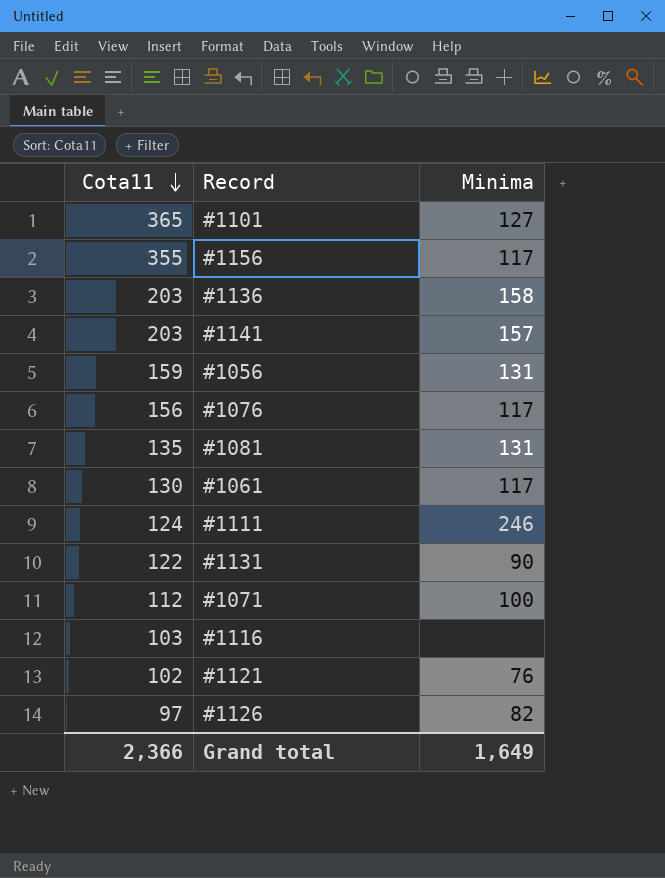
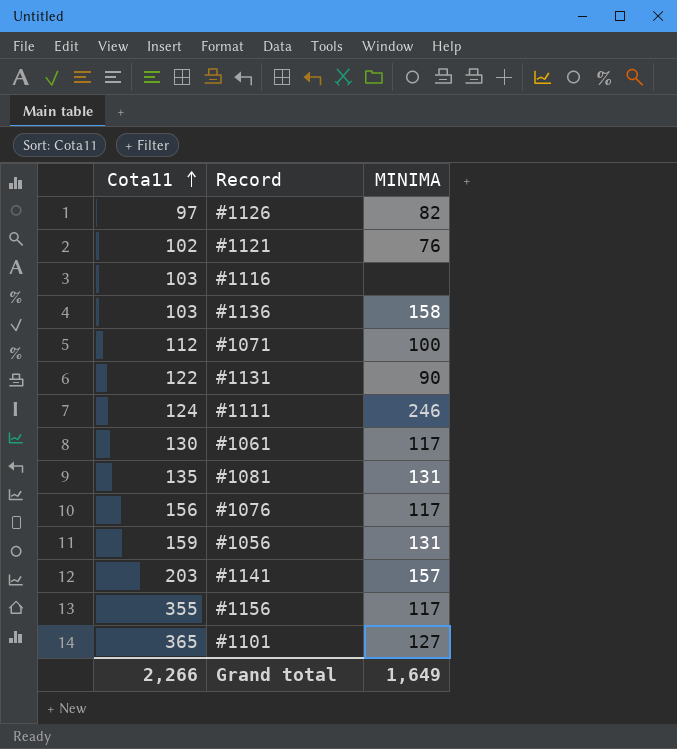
row order: Cota11 descending -> Cota11 ascending
column name: Minima -> MINIMA
#1136 | Cota11: 203 -> 103
Grand total | Cota11: 2,366 -> 2,266

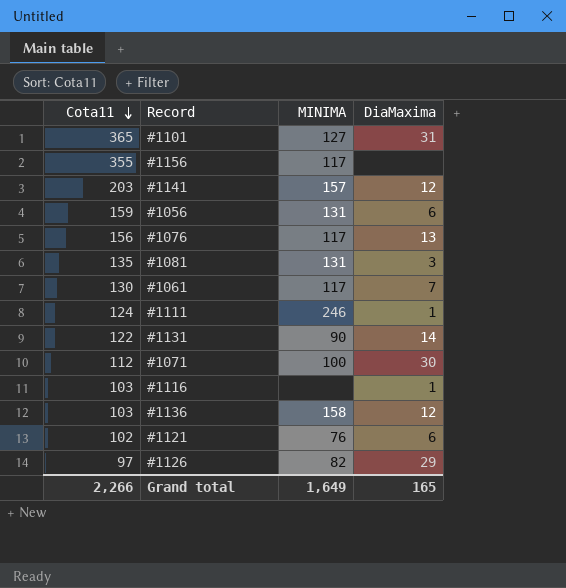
row order: Cota11 ascending -> Cota11 descending
column DiaMaxima | position: none -> 4

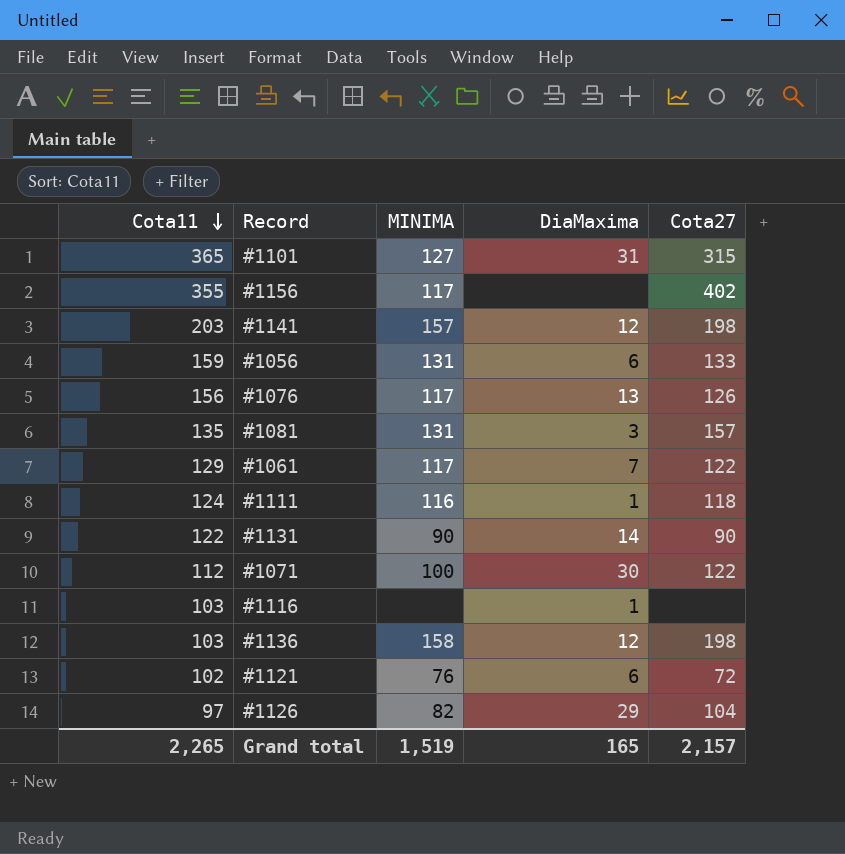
column Cota27 | position: none -> 5
#1061 | Cota11: 130 -> 129
#1111 | MINIMA: 246 -> 116
Grand total | Cota11: 2,266 -> 2,265
Grand total | MINIMA: 1,649 -> 1,519

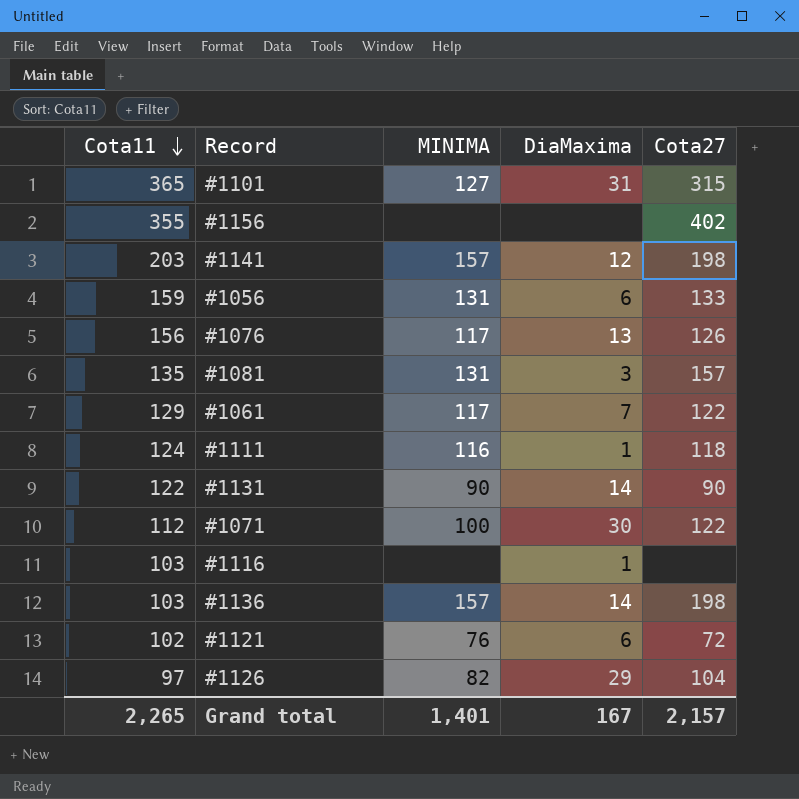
#1156 | MINIMA: 117 -> none
#1136 | MINIMA: 158 -> 157
#1136 | DiaMaxima: 12 -> 14
Grand total | MINIMA: 1,519 -> 1,401
Grand total | DiaMaxima: 165 -> 167

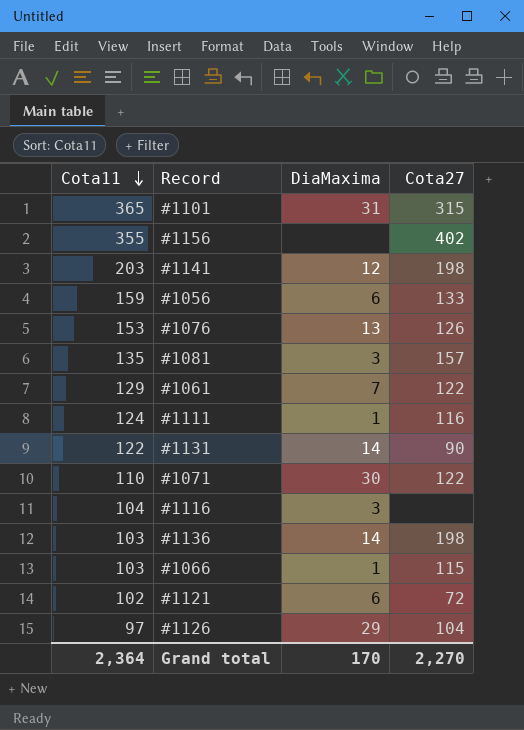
column MINIMA | position: 3 -> none
#1076 | Cota11: 156 -> 153
#1111 | Cota27: 118 -> 116
#1071 | Cota11: 112 -> 110
#1116 | Cota11: 103 -> 104
#1116 | DiaMaxima: 1 -> 3
row #1066: none -> 103 | 1 | 115
Grand total | Cota11: 2,265 -> 2,364
Grand total | DiaMaxima: 167 -> 170
Grand total | Cota27: 2,157 -> 2,270

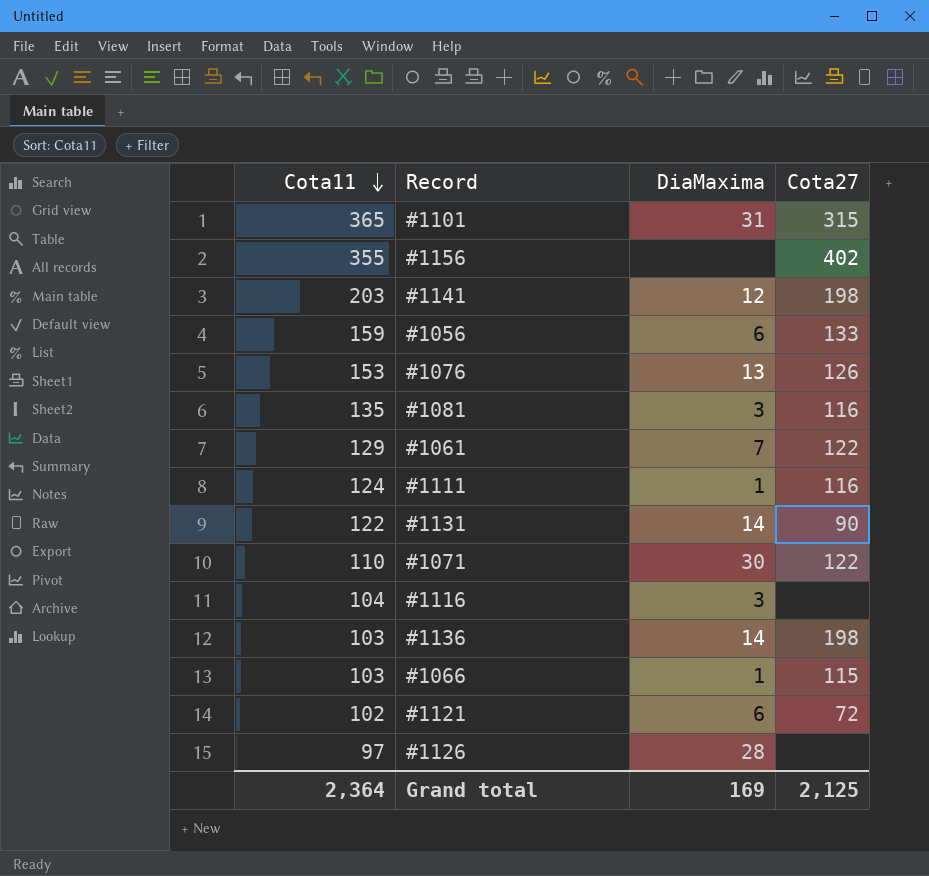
#1081 | Cota27: 157 -> 116
#1126 | DiaMaxima: 29 -> 28
#1126 | Cota27: 104 -> none
Grand total | DiaMaxima: 170 -> 169
Grand total | Cota27: 2,270 -> 2,125

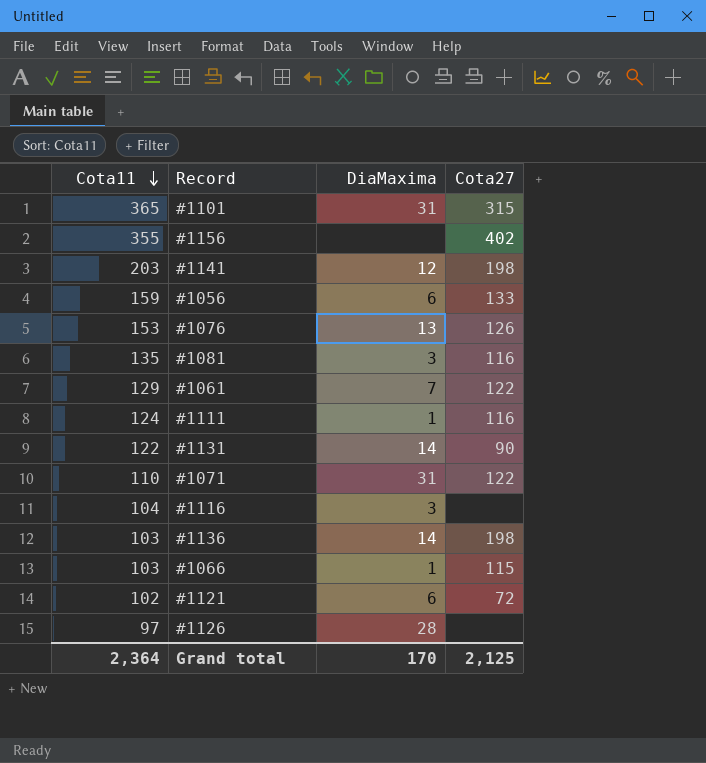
#1071 | DiaMaxima: 30 -> 31
Grand total | DiaMaxima: 169 -> 170

